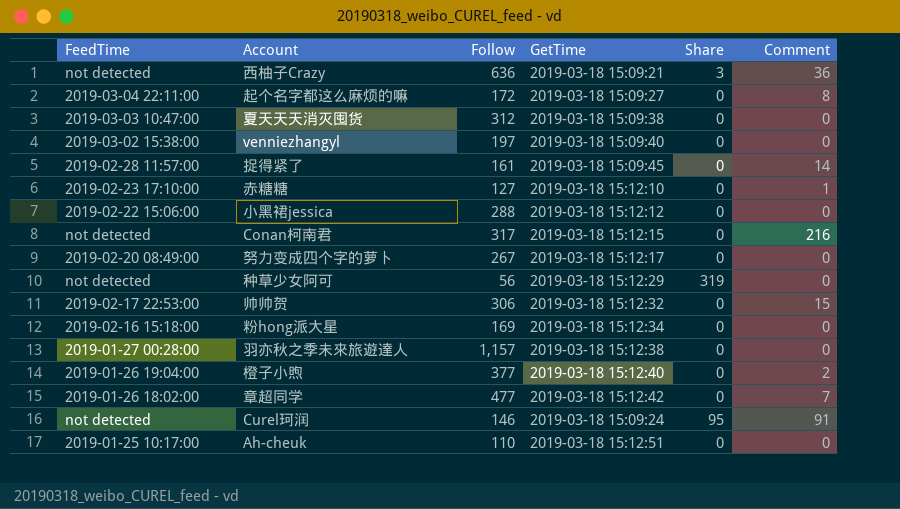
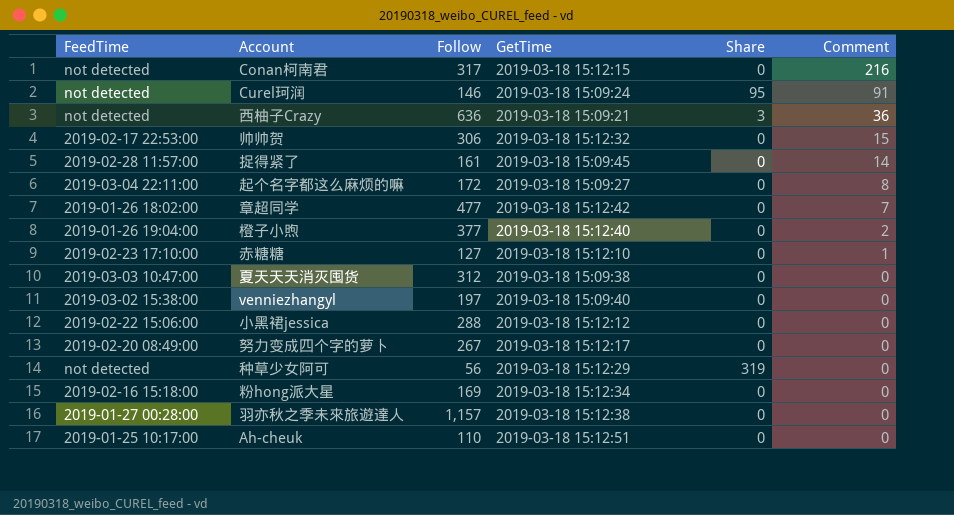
row order: none -> Comment descending

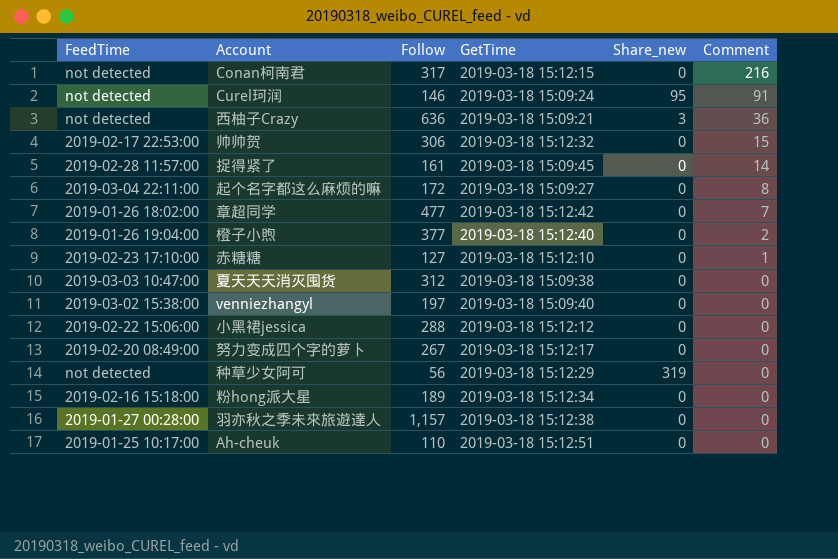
column name: Share -> Share_new
粉hong派大星 | Follow: 169 -> 189

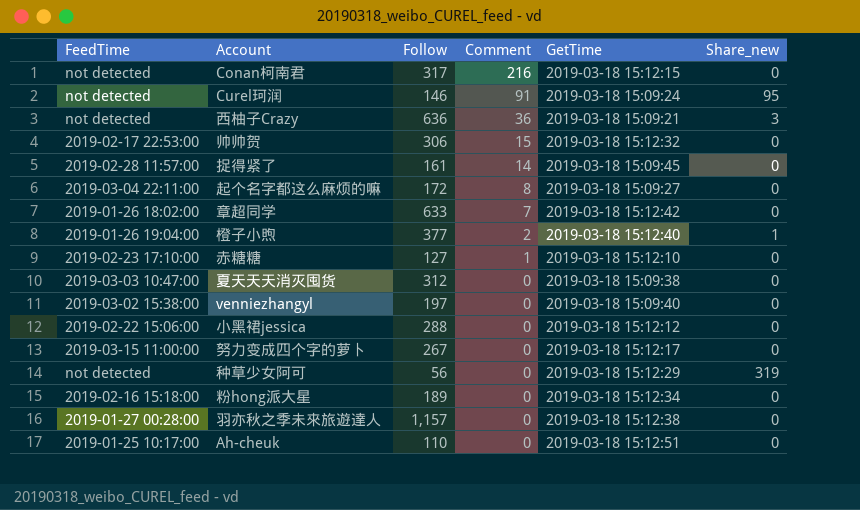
column Comment | position: 6 -> 4
章超同学 | Follow: 477 -> 633
橙子小煦 | Share_new: 0 -> 1
努力变成四个字的萝卜 | FeedTime: 2019-02-20 08:49:00 -> 2019-03-15 11:00:00

